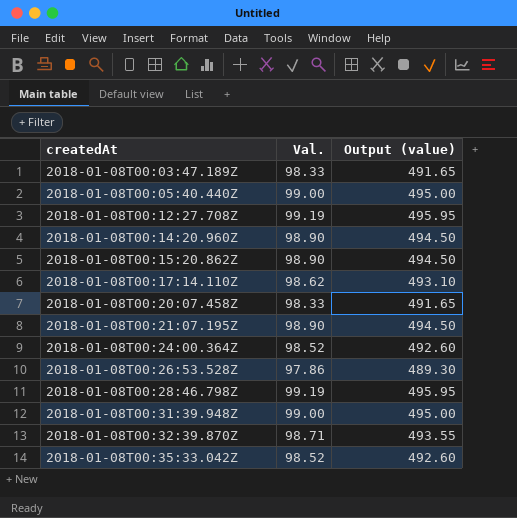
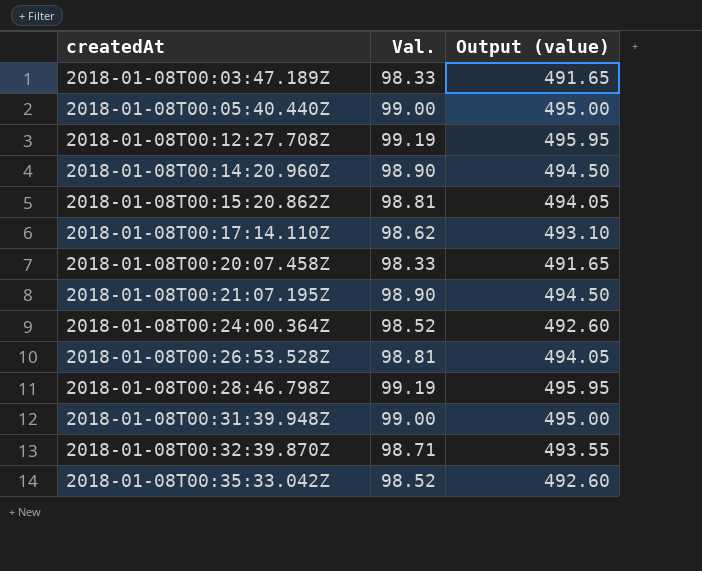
2018-01-08T00:15:20.862Z | Val.: 98.90 -> 98.81
2018-01-08T00:15:20.862Z | Output (value): 494.50 -> 494.05
2018-01-08T00:26:53.528Z | Val.: 97.86 -> 98.81
2018-01-08T00:26:53.528Z | Output (value): 489.30 -> 494.05

